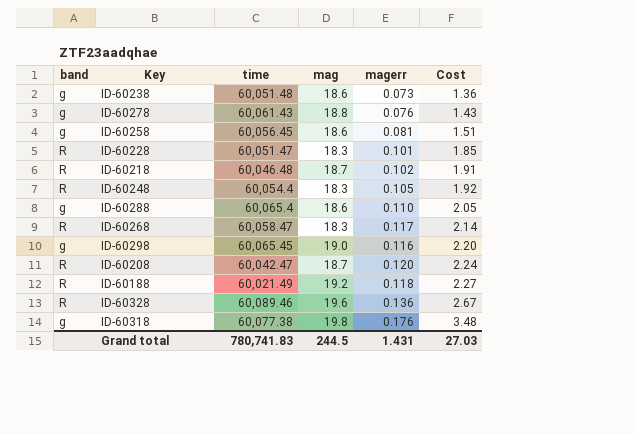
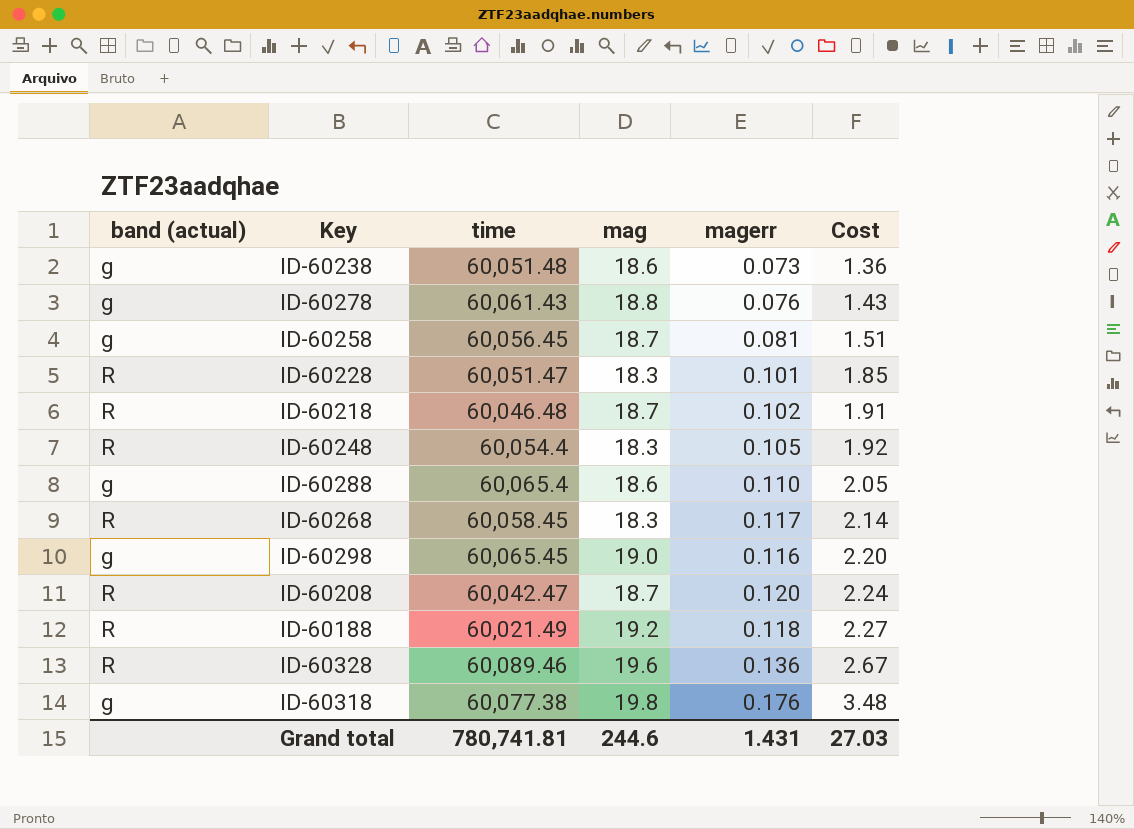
column name: band -> band (actual)
ID-60258 | mag: 18.6 -> 18.7
ID-60268 | time: 60,058.47 -> 60,058.45
Grand total | time: 780,741.83 -> 780,741.81
Grand total | mag: 244.5 -> 244.6

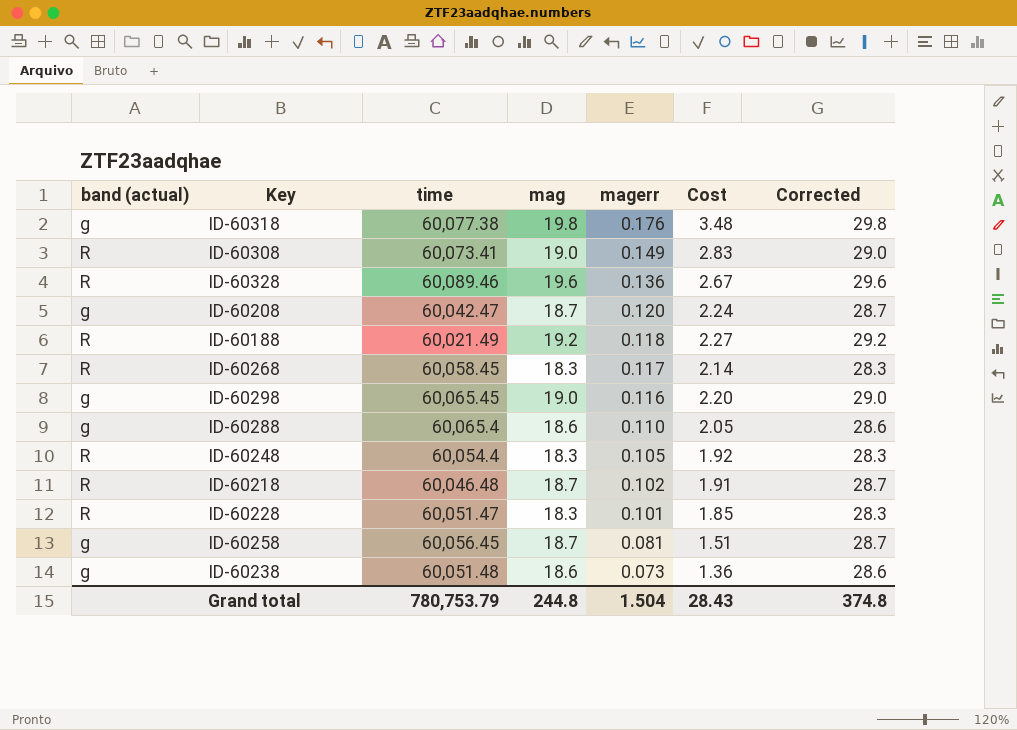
row order: Cost ascending -> magerr descending
column Corrected | formula: none -> [mag] + 10
row ID-60278: g | 60,061.43 | 18.8 | 0.076 | 1.43 -> none
row ID-60308: none -> R | 60,073.41 | 19.0 | 0.149 | 2.83 | 29.0
ID-60208 | band (actual): R -> g
Grand total | time: 780,741.81 -> 780,753.79
Grand total | mag: 244.6 -> 244.8
Grand total | magerr: 1.431 -> 1.504
Grand total | Cost: 27.03 -> 28.43

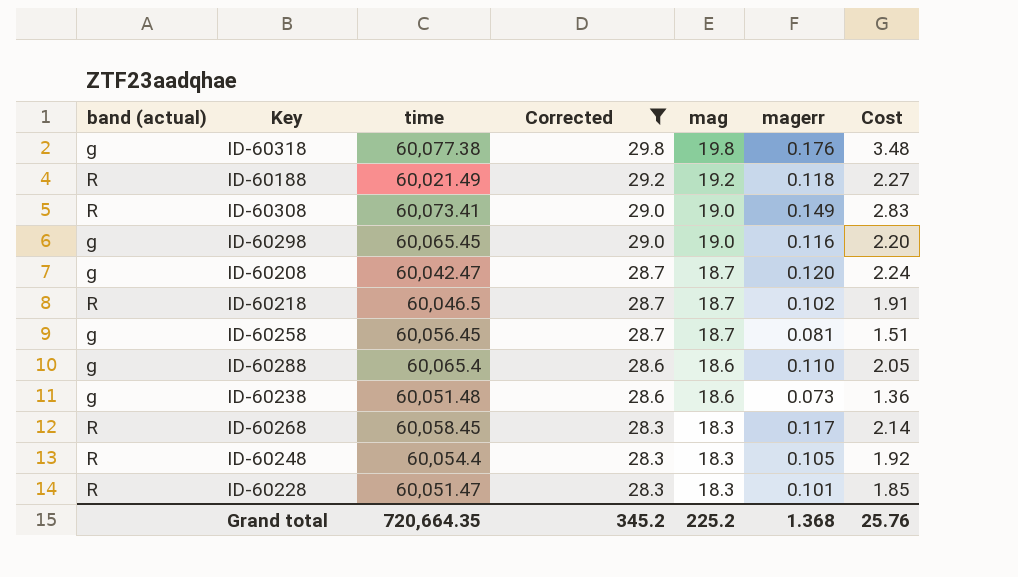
filter: none -> Corrected != 29.6
row order: magerr descending -> Corrected descending
column Corrected | position: 7 -> 4
ID-60218 | time: 60,046.48 -> 60,046.5
Grand total | time: 780,753.79 -> 720,664.35
Grand total | Corrected: 374.8 -> 345.2
Grand total | mag: 244.8 -> 225.2
Grand total | magerr: 1.504 -> 1.368
Grand total | Cost: 28.43 -> 25.76

